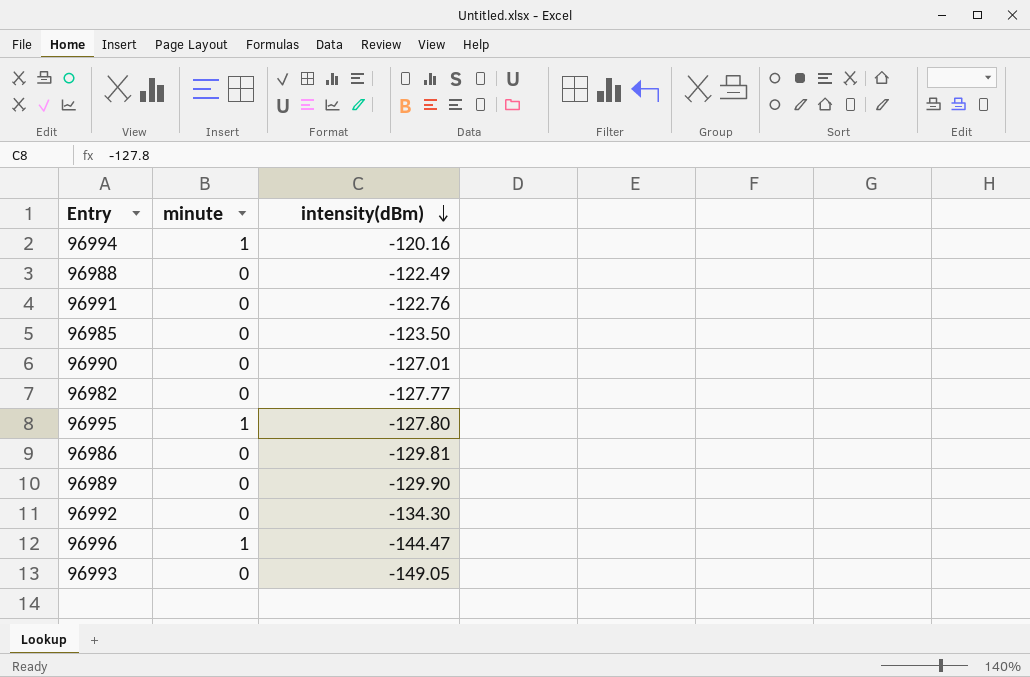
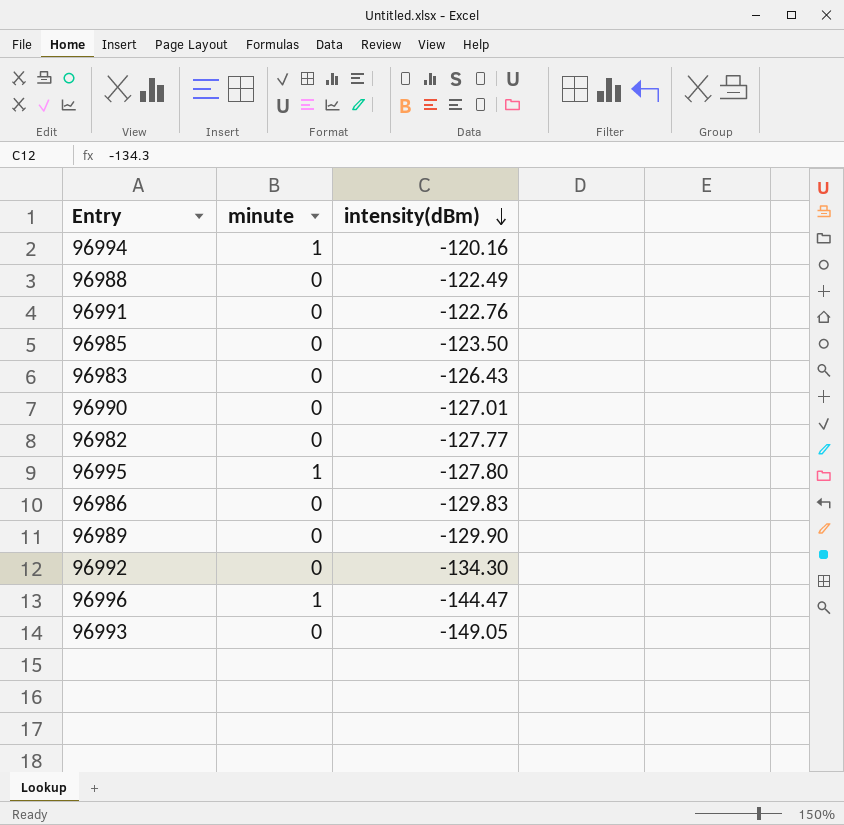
row 96983: none -> 0 | -126.43
96986 | intensity(dBm): -129.81 -> -129.83

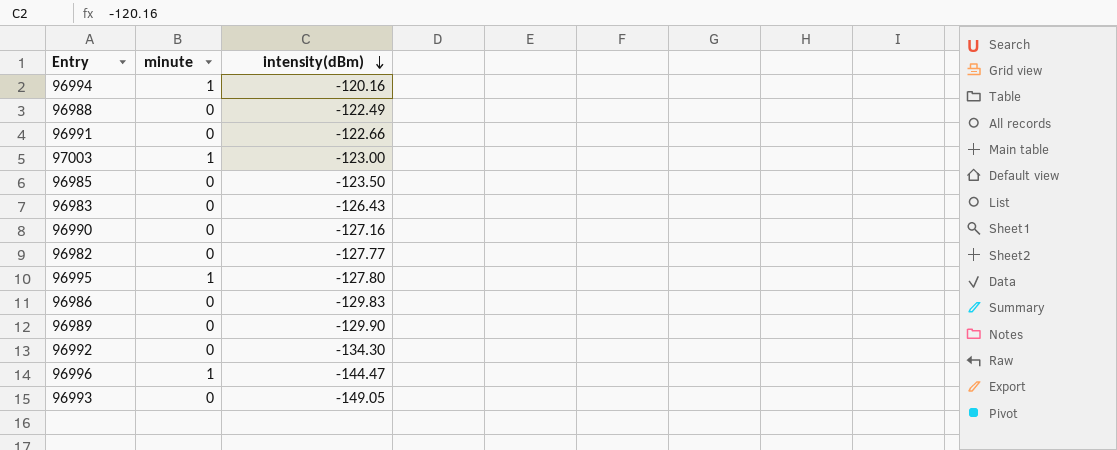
96991 | intensity(dBm): -122.76 -> -122.66
row 97003: none -> 1 | -123.00
96990 | intensity(dBm): -127.01 -> -127.16

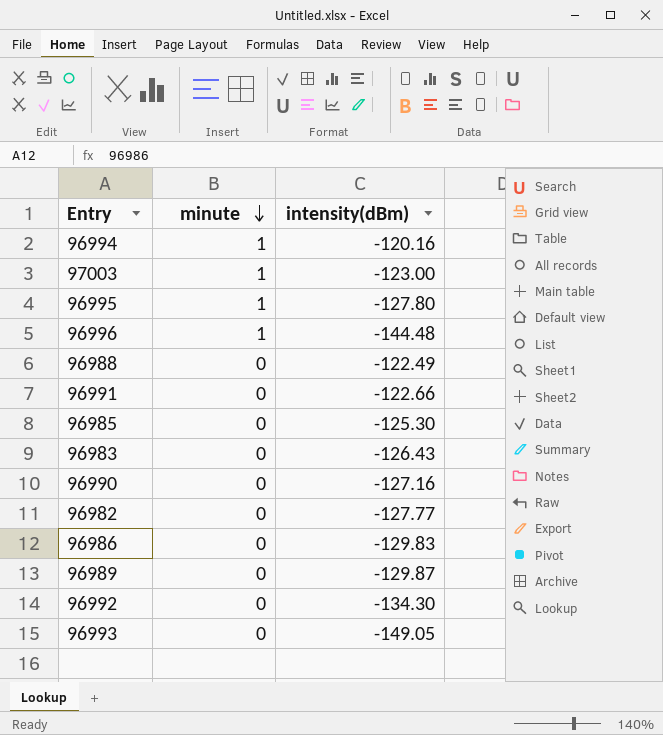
row order: intensity(dBm) descending -> minute descending
96996 | intensity(dBm): -144.47 -> -144.48
96985 | intensity(dBm): -123.50 -> -125.30
96989 | intensity(dBm): -129.90 -> -129.87

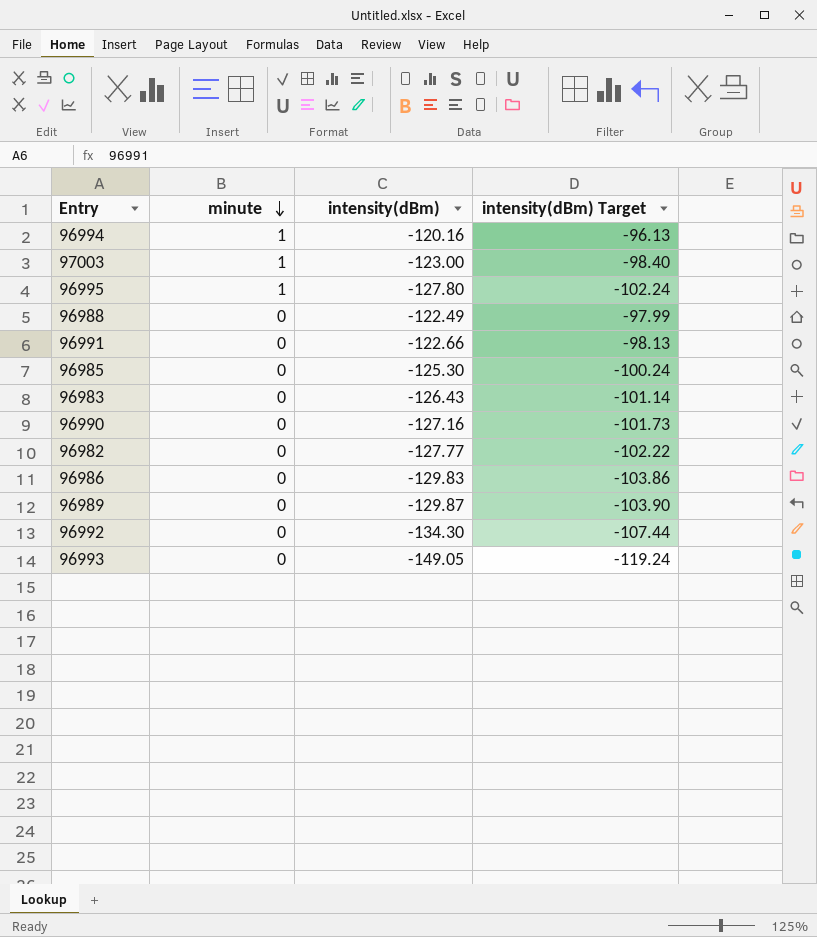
column intensity(dBm) Target | formula: none -> [intensity(dBm)] * 0.8
row 96996: 1 | -144.48 -> none

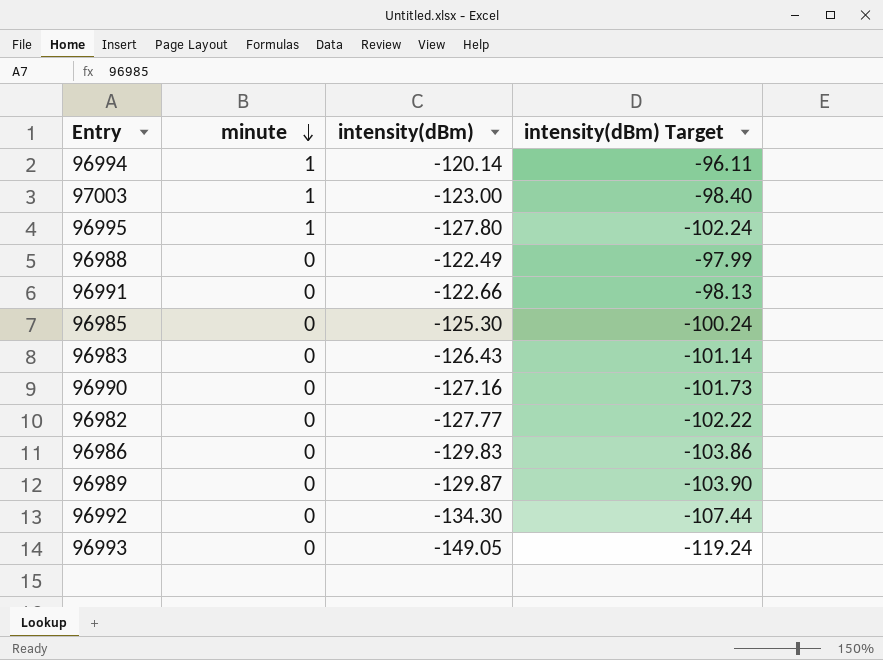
96994 | intensity(dBm): -120.16 -> -120.14
96994 | intensity(dBm) Target: -96.13 -> -96.11

